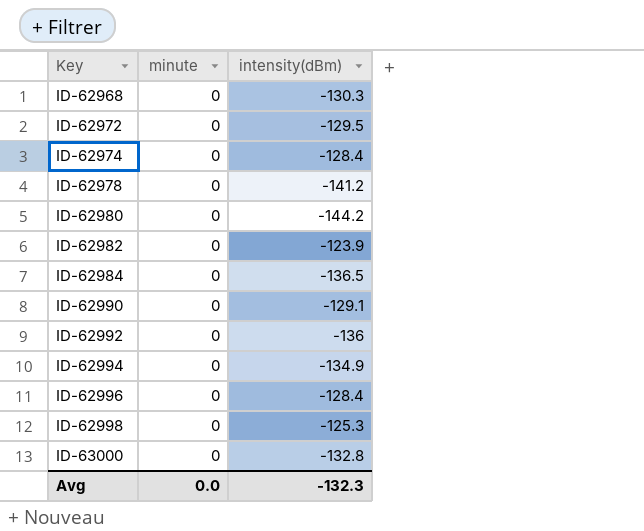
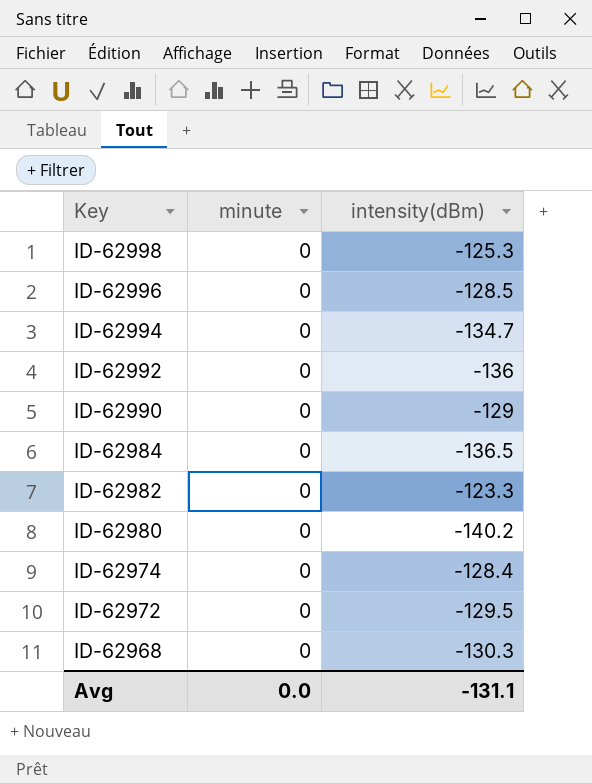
row order: Key ascending -> Key descending
row ID-62978: 0 | -141.2 -> none
row ID-63000: 0 | -132.8 -> none
ID-62996 | intensity(dBm): -128.4 -> -128.5
ID-62994 | intensity(dBm): -134.9 -> -134.7
ID-62990 | intensity(dBm): -129.1 -> -129
ID-62982 | intensity(dBm): -123.9 -> -123.3
ID-62980 | intensity(dBm): -144.2 -> -140.2
Avg | intensity(dBm): -132.3 -> -131.1

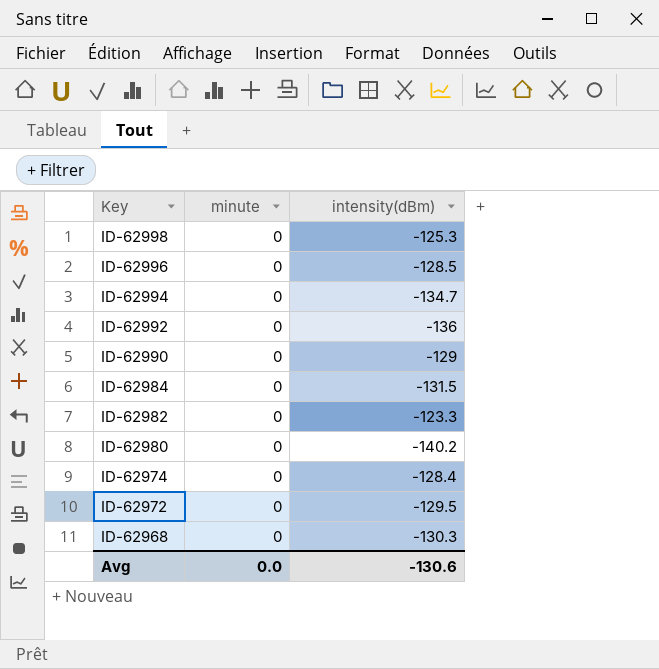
ID-62984 | intensity(dBm): -136.5 -> -131.5
Avg | intensity(dBm): -131.1 -> -130.6

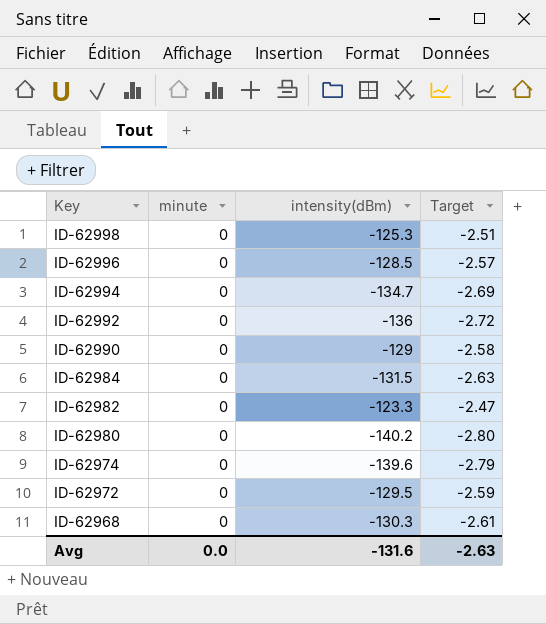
column Target | formula: none -> [intensity(dBm)] * 0.02
ID-62974 | intensity(dBm): -128.4 -> -139.6
Avg | intensity(dBm): -130.6 -> -131.6

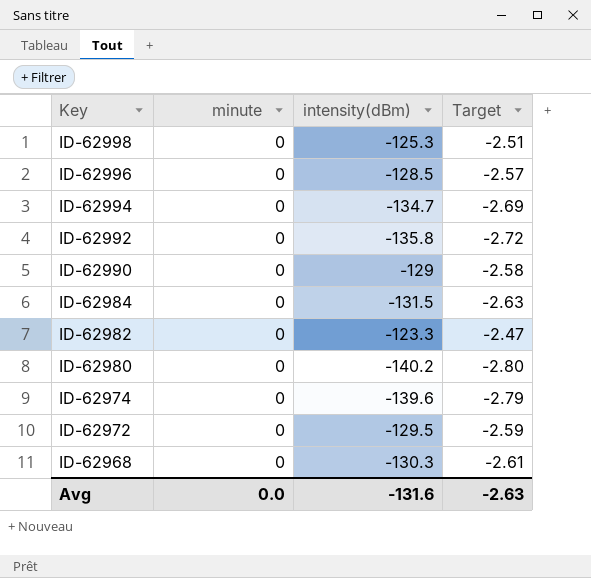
ID-62992 | intensity(dBm): -136 -> -135.8

